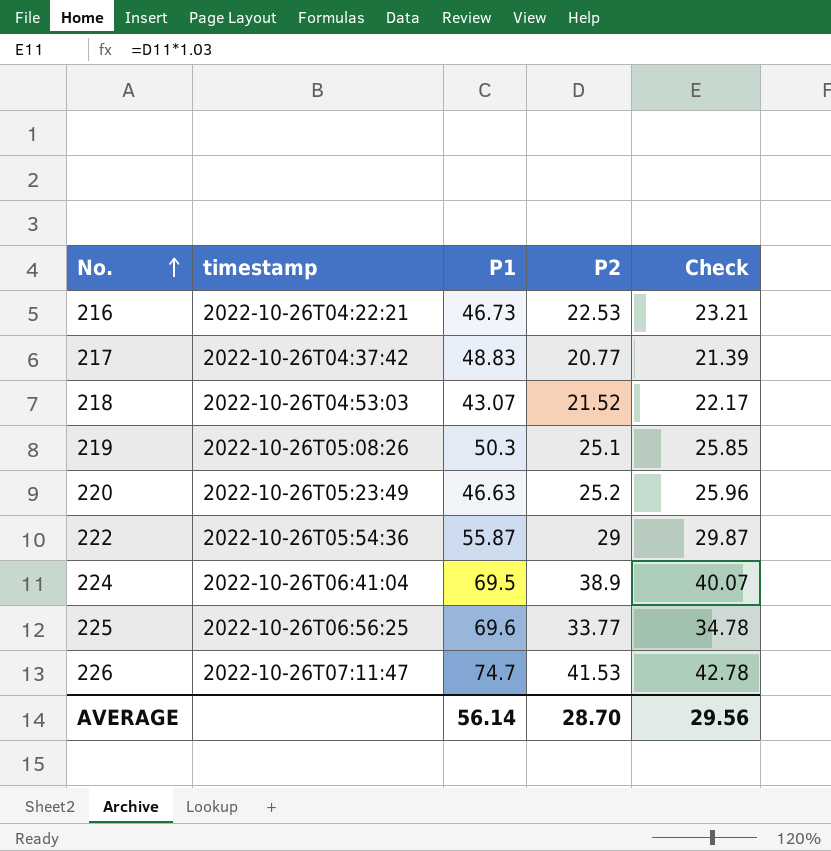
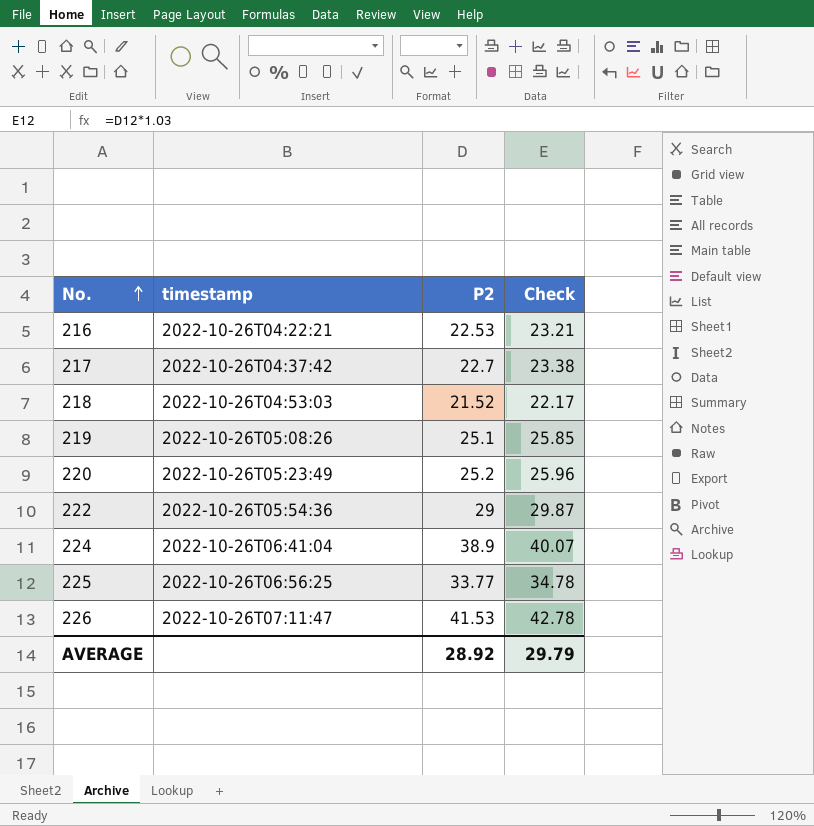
column P1 | position: 3 -> none
217 | P2: 20.77 -> 22.7
217 | Check: 21.39 -> 23.38
AVERAGE | P2: 28.70 -> 28.92
AVERAGE | Check: 29.56 -> 29.79

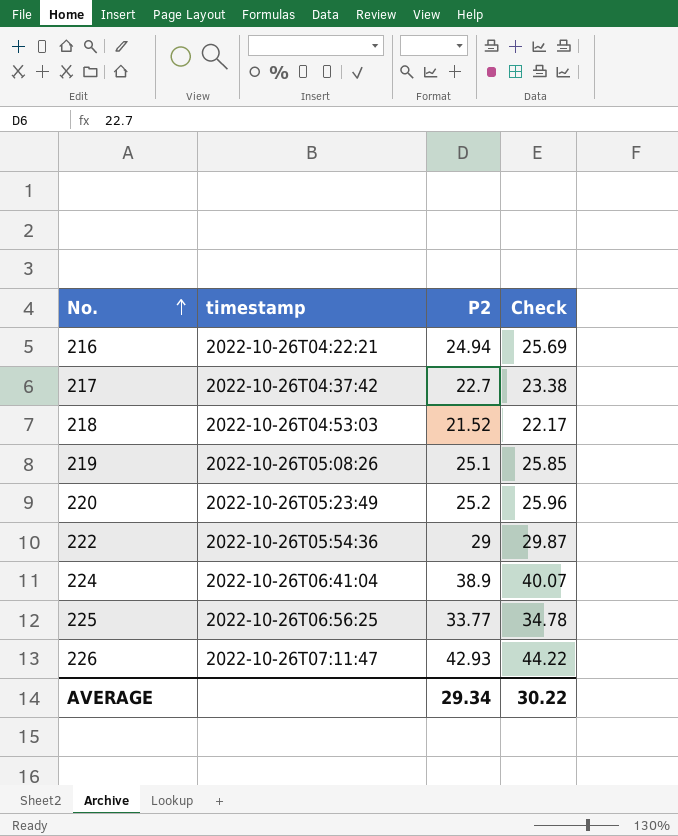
216 | P2: 22.53 -> 24.94
216 | Check: 23.21 -> 25.69
226 | P2: 41.53 -> 42.93
226 | Check: 42.78 -> 44.22
AVERAGE | P2: 28.92 -> 29.34
AVERAGE | Check: 29.79 -> 30.22

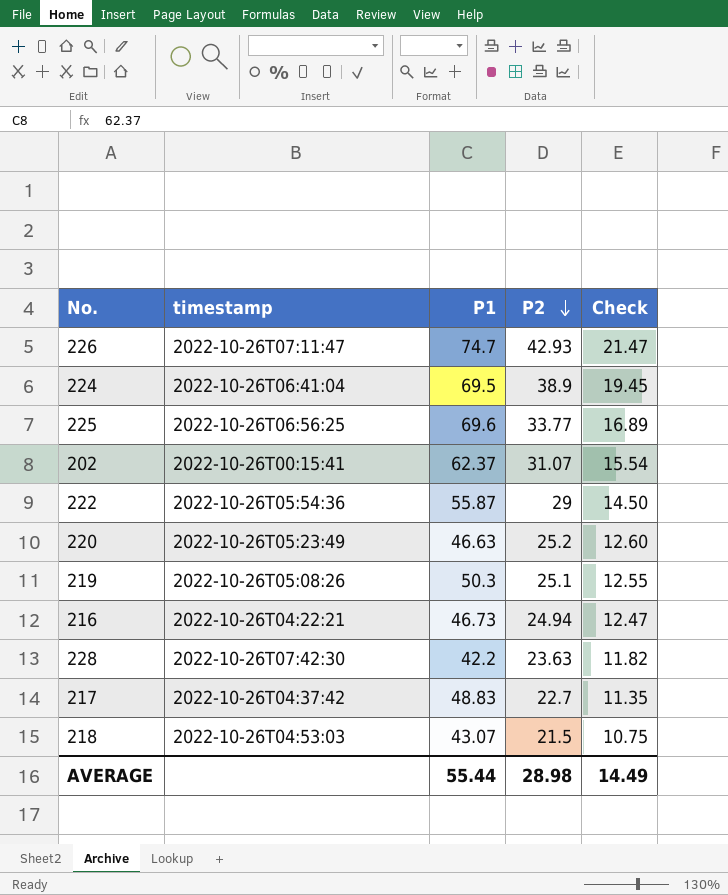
row order: No. ascending -> P2 descending
column P1 | position: none -> 3
column Check | formula: [P2] * 1.03 -> [P2] * 0.5
row 202: none -> 2022-10-26T00:15:41 | 62.37 | 31.07 | 15.54
row 228: none -> 2022-10-26T07:42:30 | 42.2 | 23.63 | 11.82
218 | P2: 21.52 -> 21.5
AVERAGE | P2: 29.34 -> 28.98
AVERAGE | Check: 30.22 -> 14.49

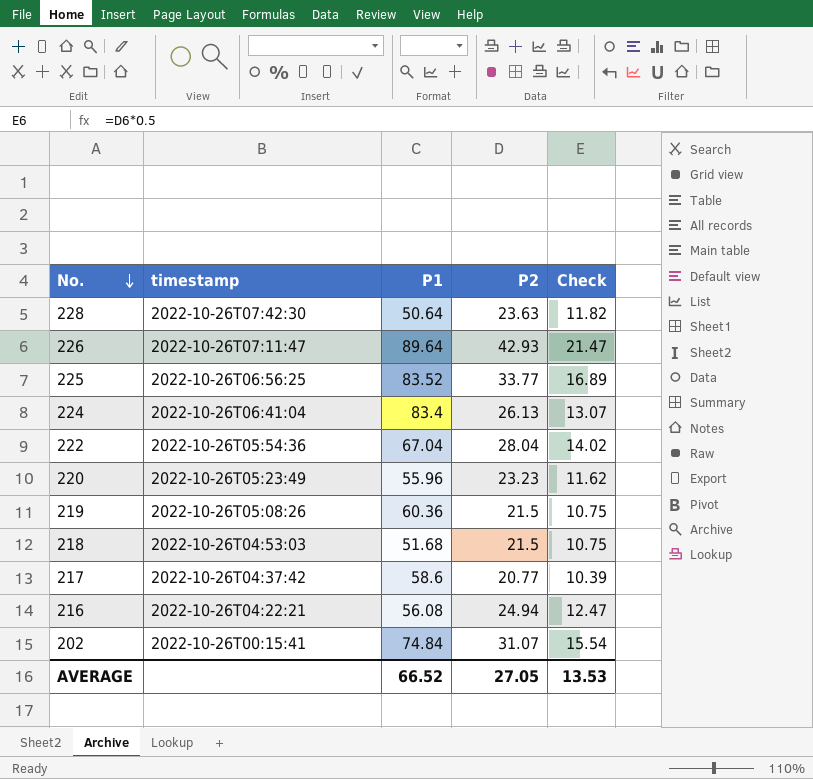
row order: P2 descending -> No. descending
228 | P1: 42.2 -> 50.64
226 | P1: 74.7 -> 89.64
225 | P1: 69.6 -> 83.52
224 | P1: 69.5 -> 83.4
224 | P2: 38.9 -> 26.13
224 | Check: 19.45 -> 13.07
222 | P1: 55.87 -> 67.04
222 | P2: 29 -> 28.04
222 | Check: 14.50 -> 14.02
220 | P1: 46.63 -> 55.96
220 | P2: 25.2 -> 23.23
220 | Check: 12.60 -> 11.62
219 | P1: 50.3 -> 60.36
219 | P2: 25.1 -> 21.5
219 | Check: 12.55 -> 10.75
218 | P1: 43.07 -> 51.68
217 | P1: 48.83 -> 58.6
217 | P2: 22.7 -> 20.77
217 | Check: 11.35 -> 10.39
216 | P1: 46.73 -> 56.08
202 | P1: 62.37 -> 74.84
AVERAGE | P1: 55.44 -> 66.52
AVERAGE | P2: 28.98 -> 27.05
AVERAGE | Check: 14.49 -> 13.53

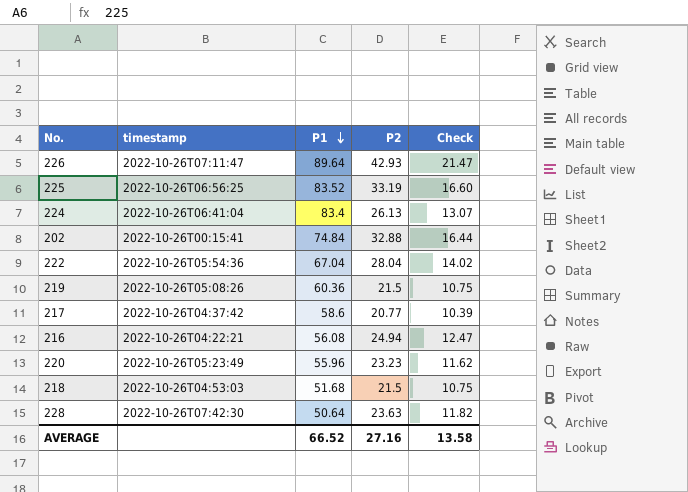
row order: No. descending -> P1 descending
225 | P2: 33.77 -> 33.19
225 | Check: 16.89 -> 16.60
202 | P2: 31.07 -> 32.88
202 | Check: 15.54 -> 16.44
AVERAGE | P2: 27.05 -> 27.16
AVERAGE | Check: 13.53 -> 13.58

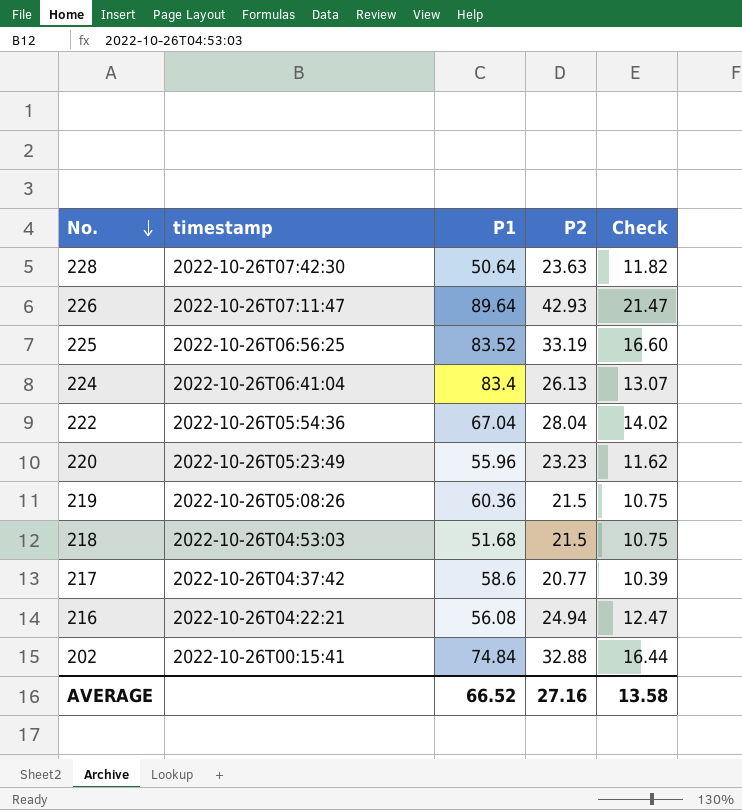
row order: P1 descending -> No. descending

